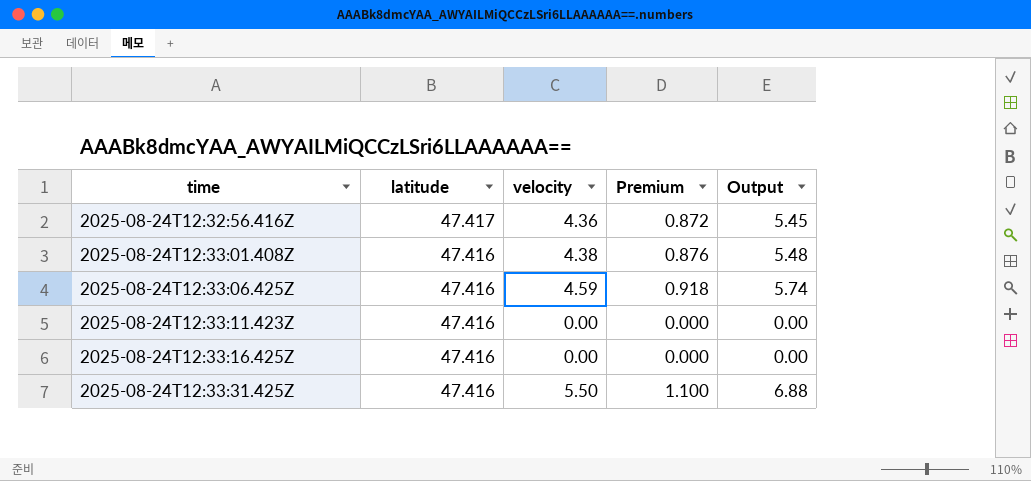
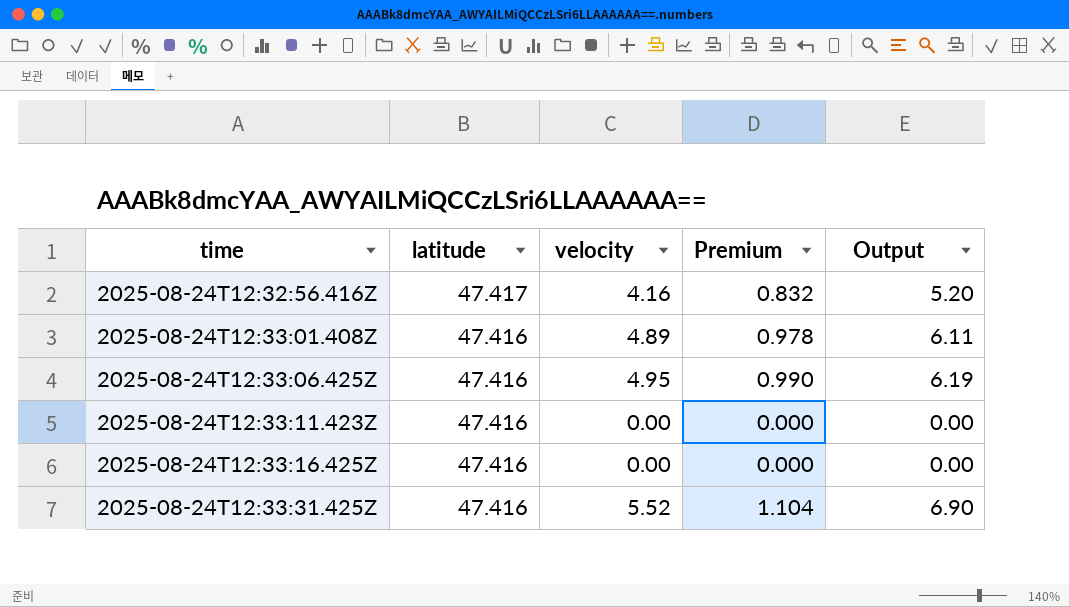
2025-08-24T12:32:56.416Z | velocity: 4.36 -> 4.16
2025-08-24T12:32:56.416Z | Premium: 0.872 -> 0.832
2025-08-24T12:32:56.416Z | Output: 5.45 -> 5.20
2025-08-24T12:33:01.408Z | velocity: 4.38 -> 4.89
2025-08-24T12:33:01.408Z | Premium: 0.876 -> 0.978
2025-08-24T12:33:01.408Z | Output: 5.48 -> 6.11
2025-08-24T12:33:06.425Z | velocity: 4.59 -> 4.95
2025-08-24T12:33:06.425Z | Premium: 0.918 -> 0.990
2025-08-24T12:33:06.425Z | Output: 5.74 -> 6.19
2025-08-24T12:33:31.425Z | velocity: 5.50 -> 5.52
2025-08-24T12:33:31.425Z | Premium: 1.100 -> 1.104
2025-08-24T12:33:31.425Z | Output: 6.88 -> 6.90

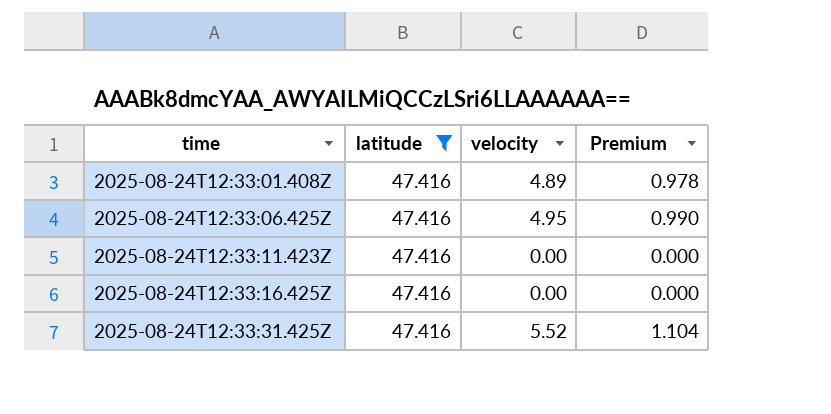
filter: none -> latitude = 47.416
column Output | formula: [velocity] * 1.25 -> none

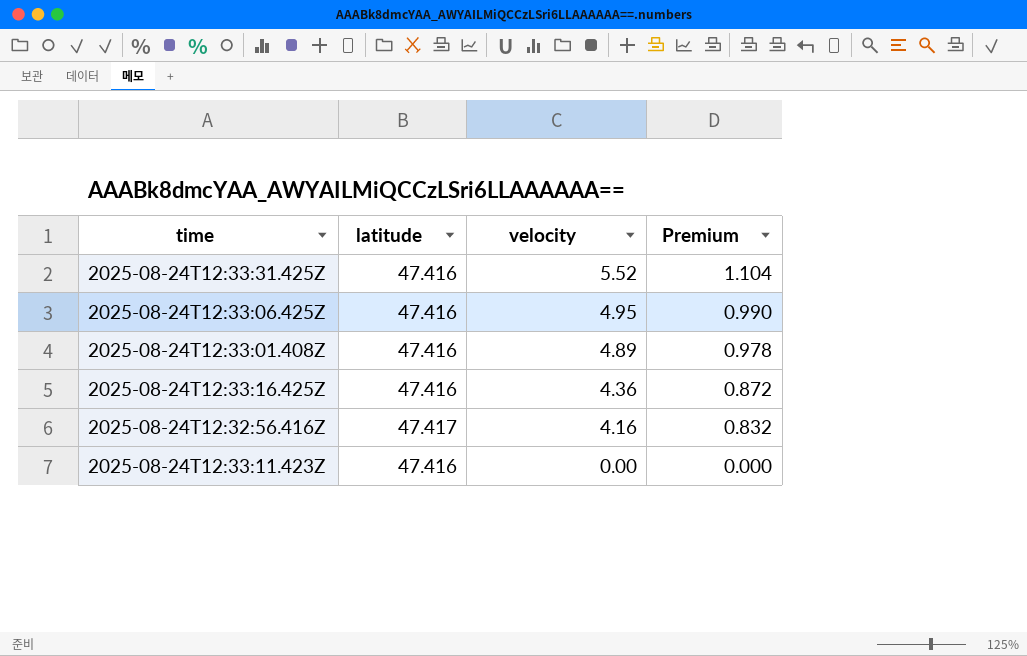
filter: latitude = 47.416 -> none
row order: time ascending -> velocity descending
2025-08-24T12:33:16.425Z | velocity: 0.00 -> 4.36
2025-08-24T12:33:16.425Z | Premium: 0.000 -> 0.872

